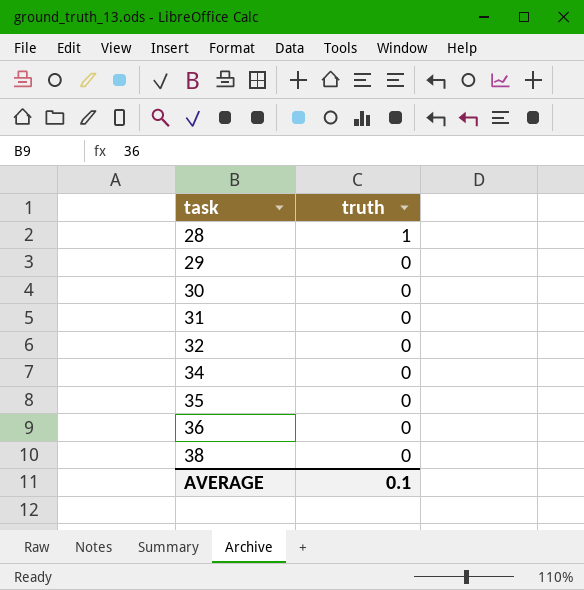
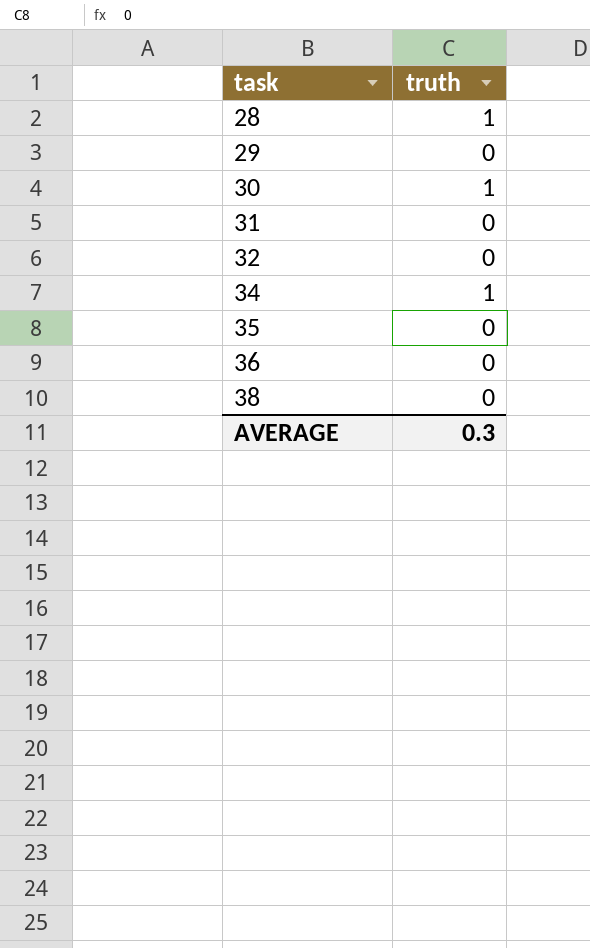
30 | truth: 0 -> 1
34 | truth: 0 -> 1
AVERAGE | truth: 0.1 -> 0.3

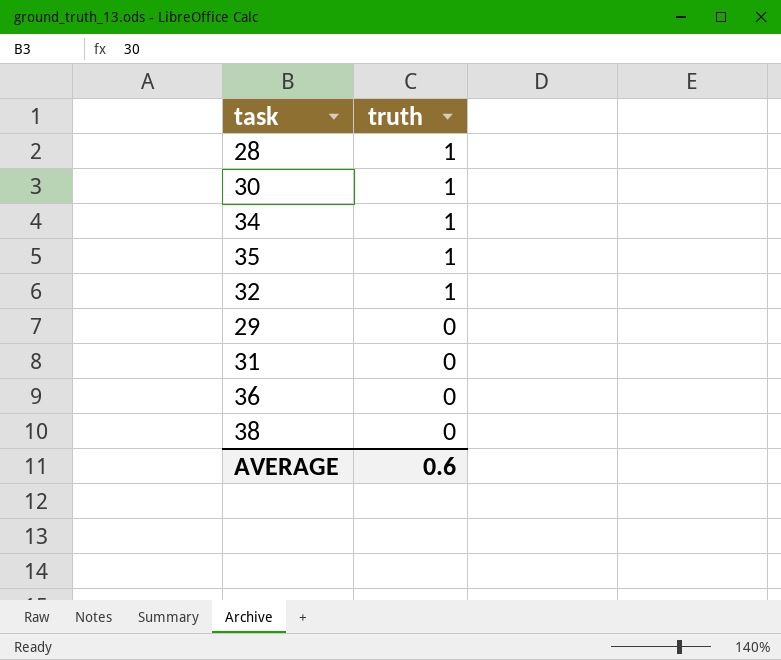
row order: task ascending -> truth descending
35 | truth: 0 -> 1
32 | truth: 0 -> 1
AVERAGE | truth: 0.3 -> 0.6

